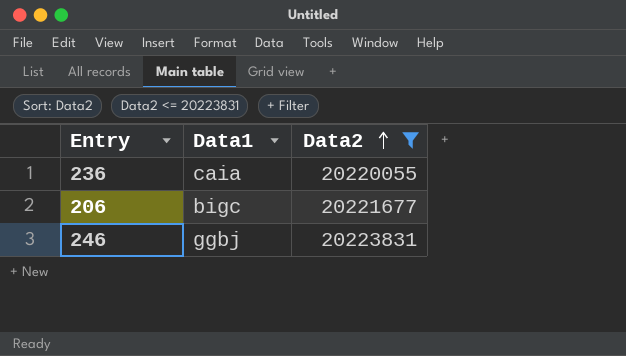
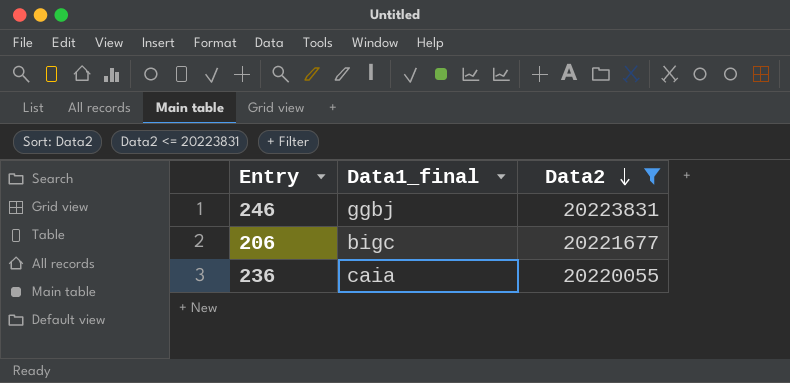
row order: Data2 ascending -> Data2 descending
column name: Data1 -> Data1_final

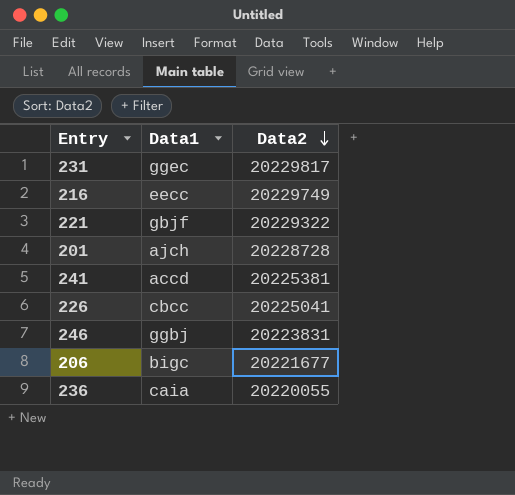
filter: Data2 <= 20223831 -> none
column name: Data1_final -> Data1

